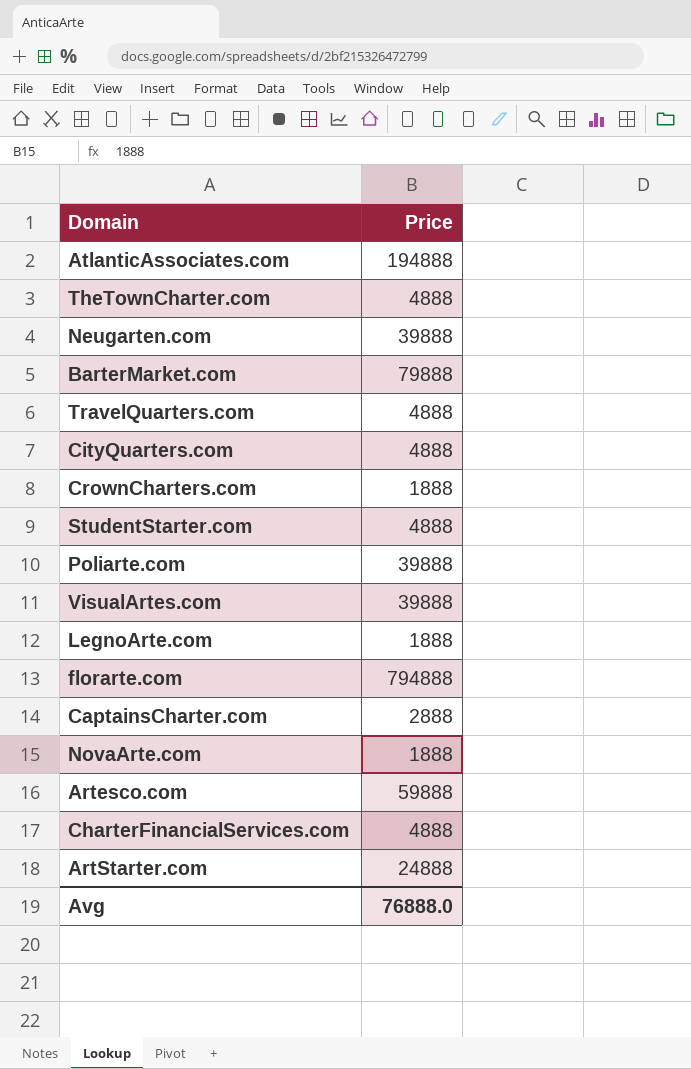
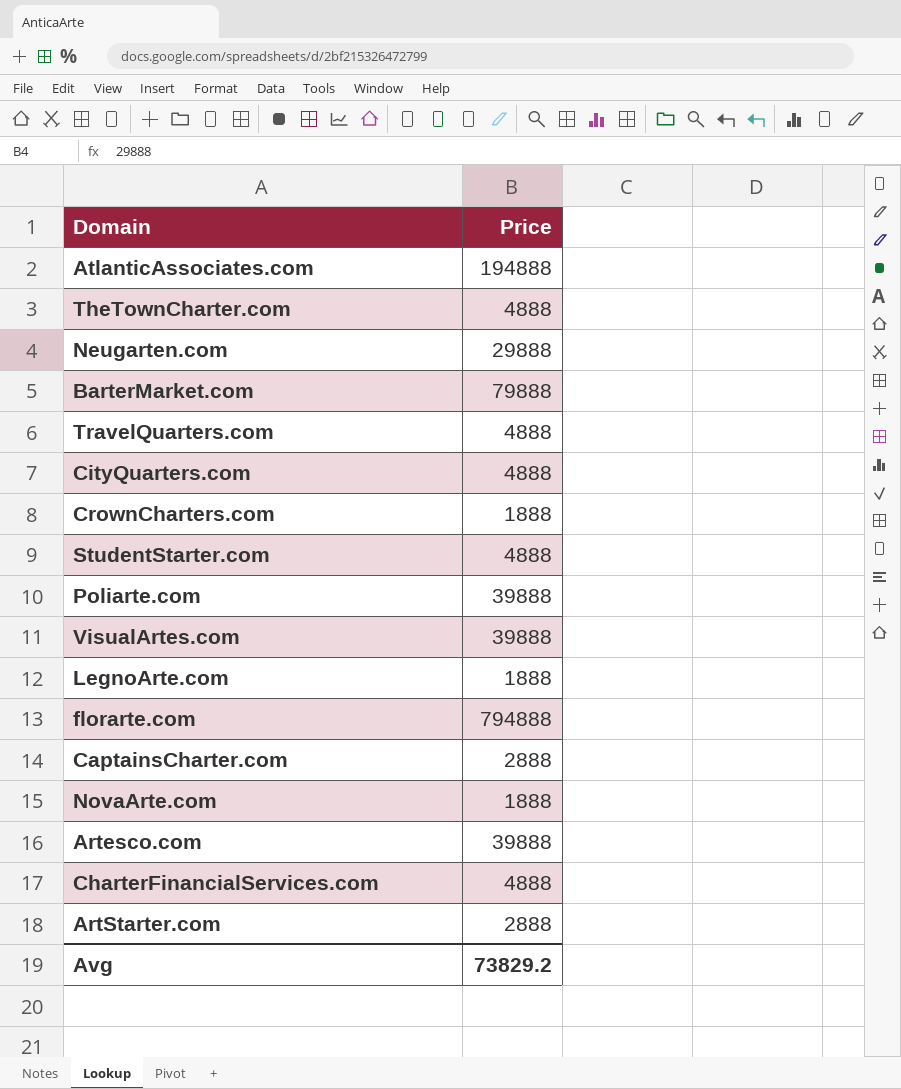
Neugarten.com | Price: 39888 -> 29888
Artesco.com | Price: 59888 -> 39888
ArtStarter.com | Price: 24888 -> 2888
Avg | Price: 76888.0 -> 73829.2

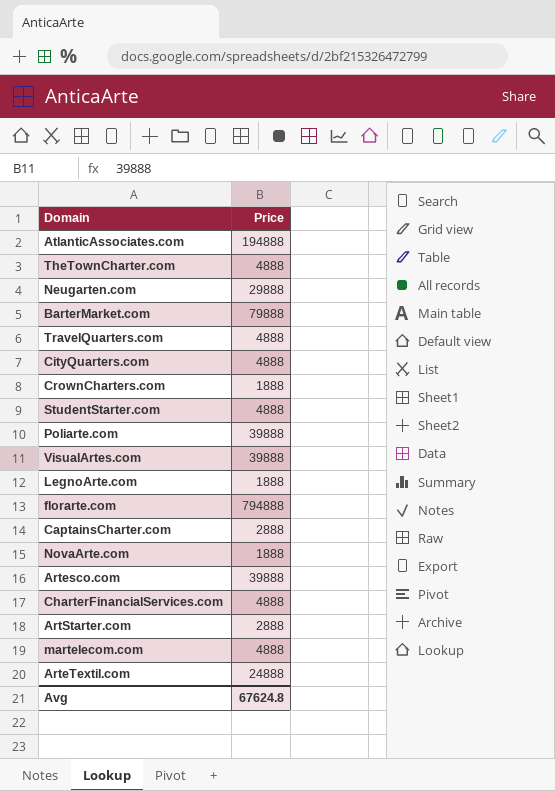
row martelecom.com: none -> 4888
row ArteTextil.com: none -> 24888
Avg | Price: 73829.2 -> 67624.8

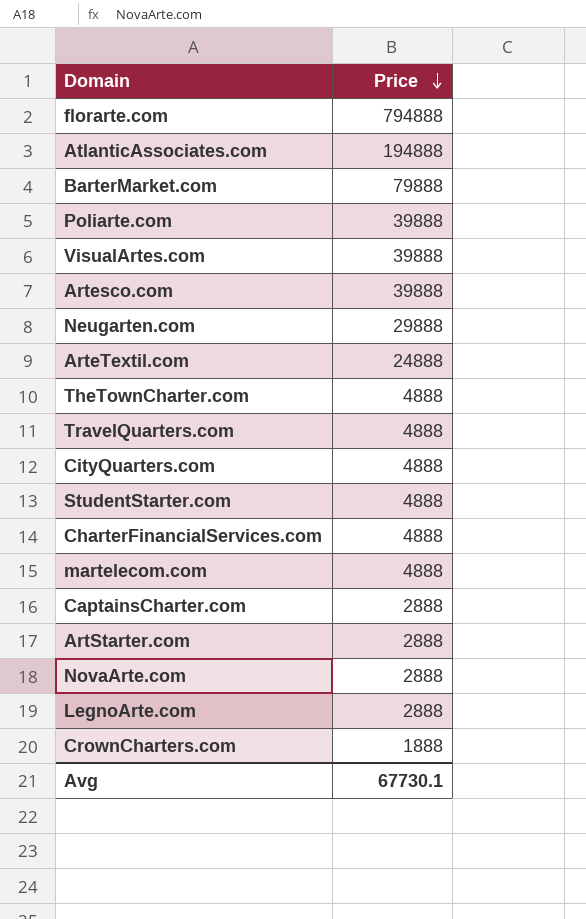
row order: none -> Price descending
NovaArte.com | Price: 1888 -> 2888
LegnoArte.com | Price: 1888 -> 2888
Avg | Price: 67624.8 -> 67730.1

